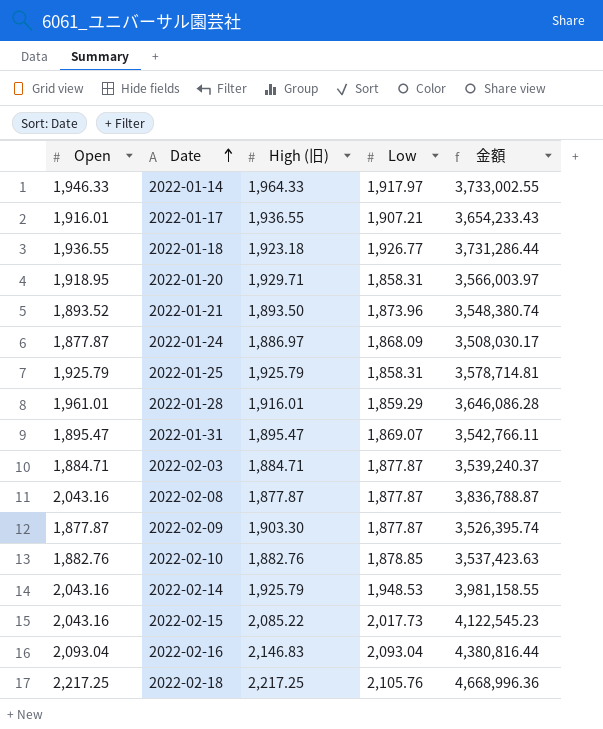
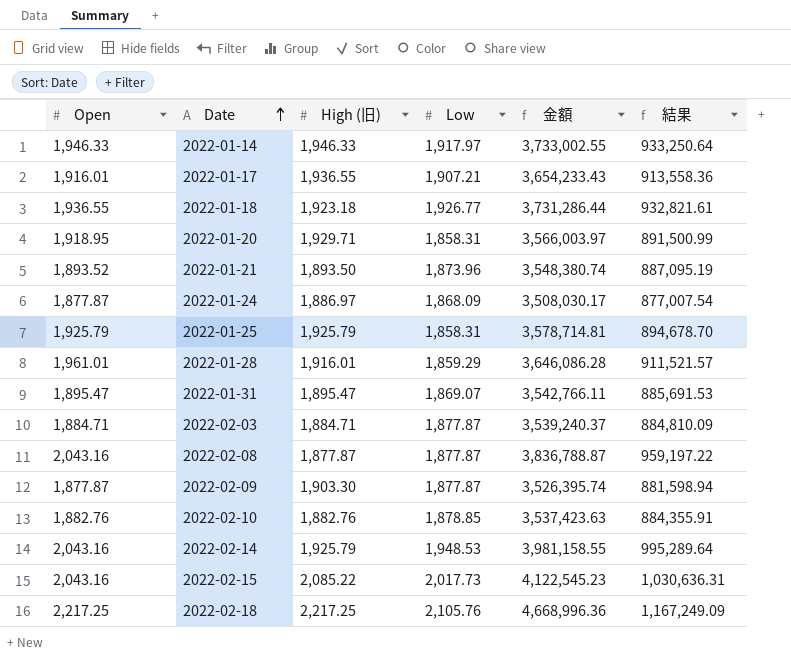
column 結果 | formula: none -> [金額] * 0.25
row 2022-02-16: 2,093.04 | 2,146.83 | 2,093.04 | 4,380,816.44 -> none
2022-01-14 | High (旧): 1,964.33 -> 1,946.33

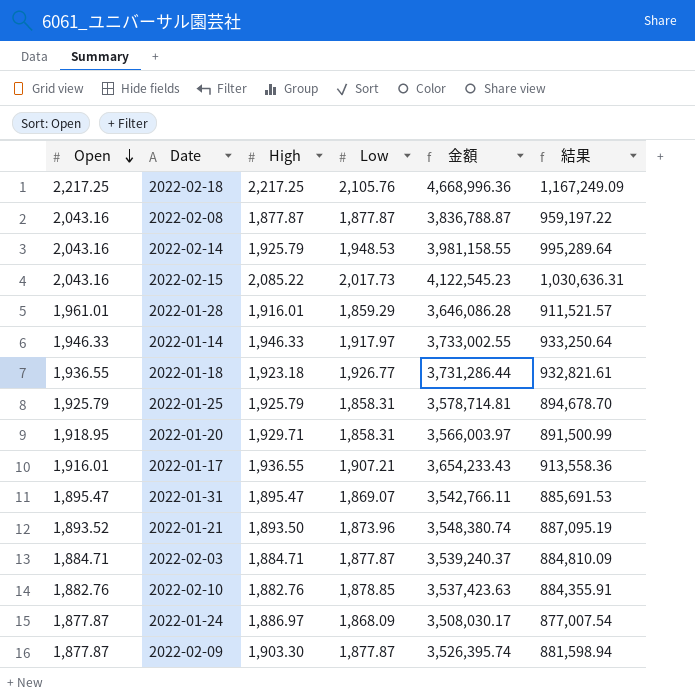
row order: Date ascending -> Open descending
column name: High (旧) -> High

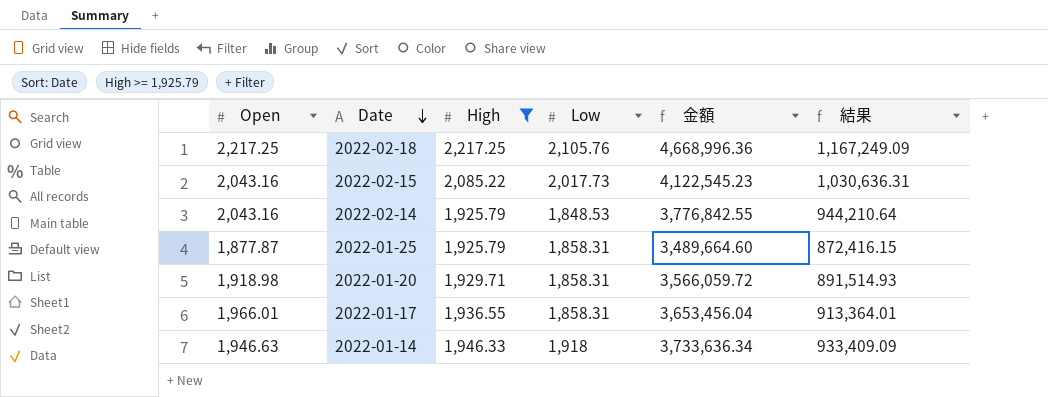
filter: none -> High >= 1,925.79
row order: Open descending -> Date descending
2022-02-14 | Low: 1,948.53 -> 1,848.53
2022-02-14 | 金額: 3,981,158.55 -> 3,776,842.55
2022-02-14 | 結果: 995,289.64 -> 944,210.64
2022-01-25 | Open: 1,925.79 -> 1,877.87
2022-01-25 | 金額: 3,578,714.81 -> 3,489,664.60
2022-01-25 | 結果: 894,678.70 -> 872,416.15
2022-01-20 | Open: 1,918.95 -> 1,918.98
2022-01-20 | 金額: 3,566,003.97 -> 3,566,059.72
2022-01-20 | 結果: 891,500.99 -> 891,514.93
2022-01-17 | Open: 1,916.01 -> 1,966.01
2022-01-17 | Low: 1,907.21 -> 1,858.31
2022-01-17 | 金額: 3,654,233.43 -> 3,653,456.04
2022-01-17 | 結果: 913,558.36 -> 913,364.01
2022-01-14 | Open: 1,946.33 -> 1,946.63
2022-01-14 | Low: 1,917.97 -> 1,918
2022-01-14 | 金額: 3,733,002.55 -> 3,733,636.34
2022-01-14 | 結果: 933,250.64 -> 933,409.09

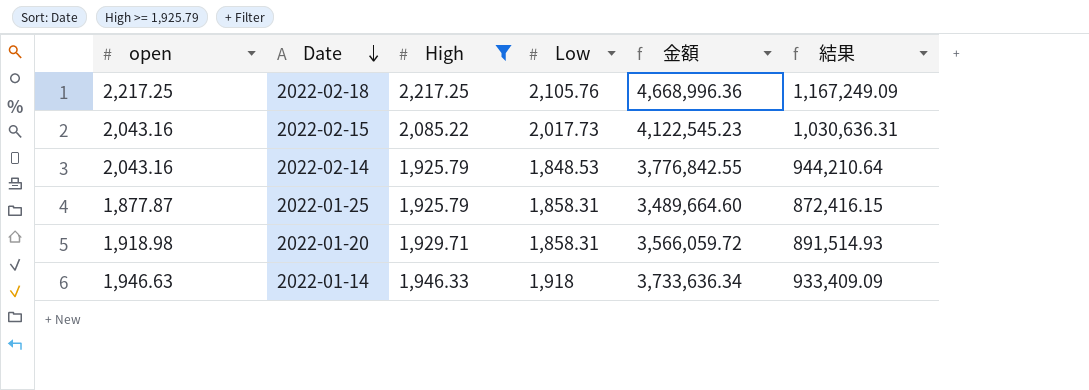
column name: Open -> open
row 2022-01-17: 1,966.01 | 1,936.55 | 1,858.31 | 3,653,456.04 | 913,364.01 -> none

